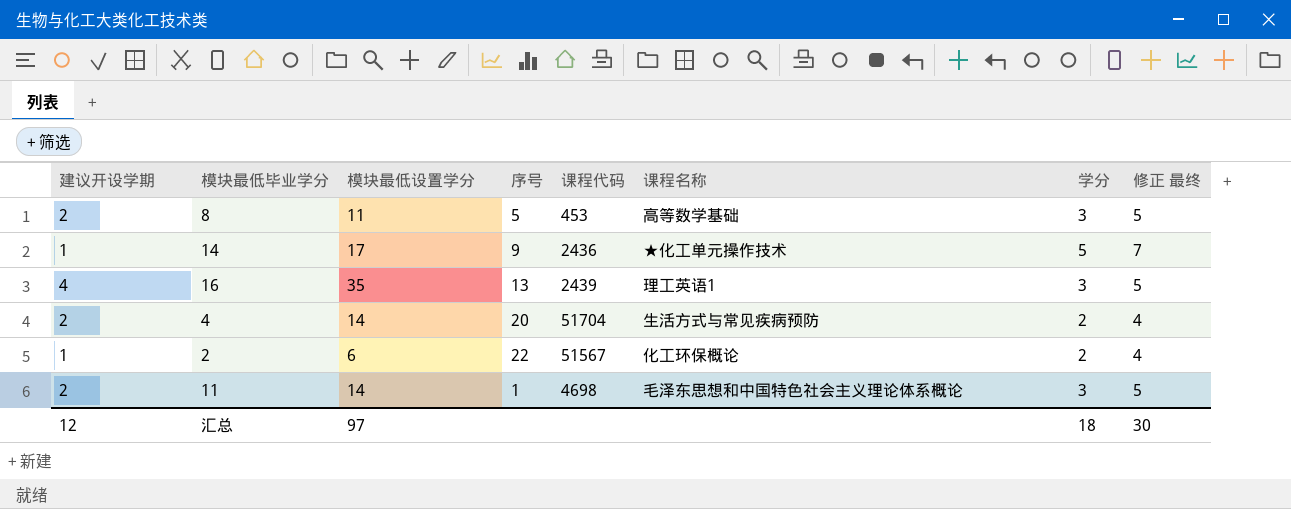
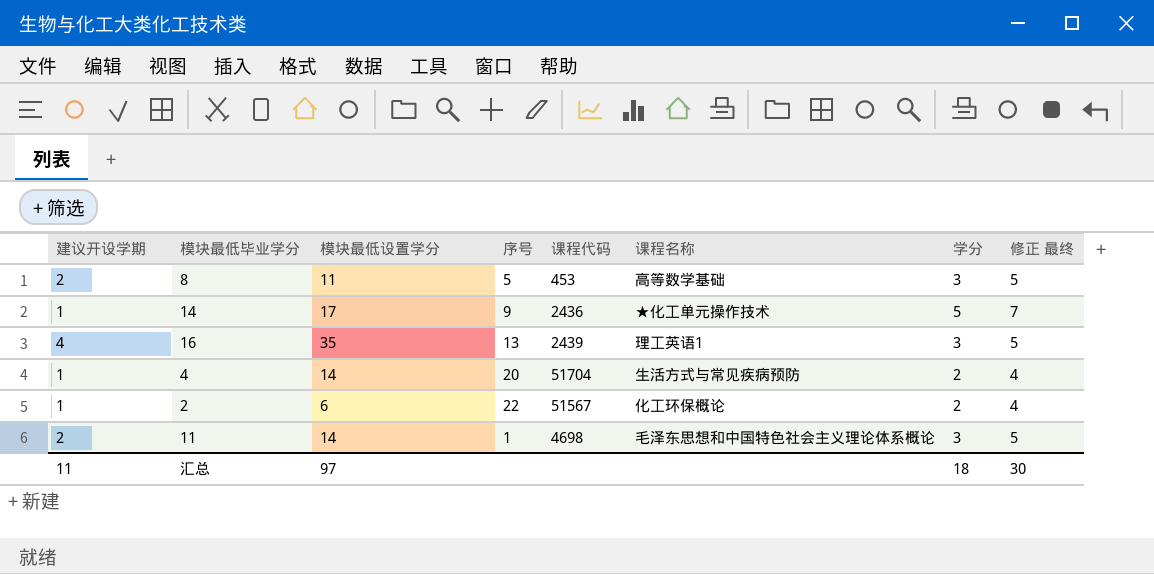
4 | 建议开设学期: 2 -> 1
汇总 | 建议开设学期: 12 -> 11

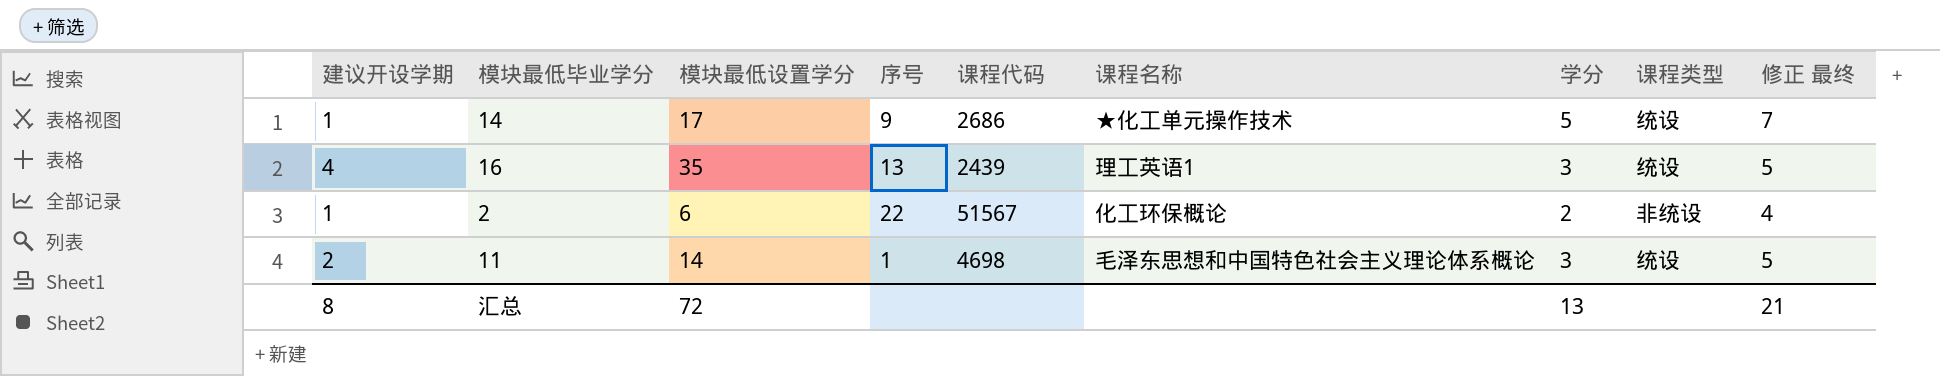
column 课程类型 | position: none -> 8
row 8: 2 | 11 | 5 | 453 | 高等数学基础 | 3 | 5 -> none
row 4: 1 | 14 | 20 | 51704 | 生活方式与常见疾病预防 | 2 | 4 -> none
14 | 课程代码: 2436 -> 2686
汇总 | 建议开设学期: 11 -> 8
汇总 | 模块最低设置学分: 97 -> 72
汇总 | 学分: 18 -> 13
汇总 | 修正 最终: 30 -> 21

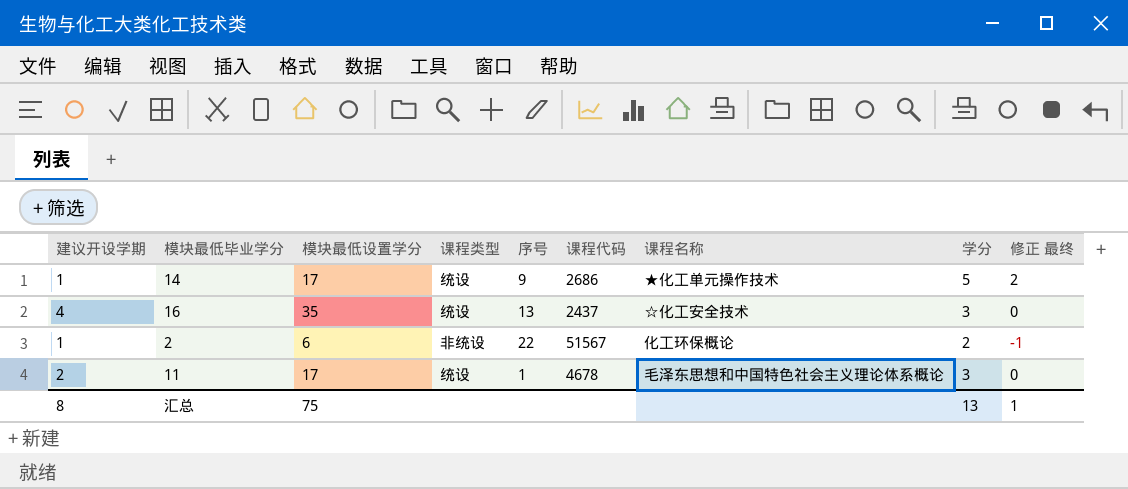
column 课程类型 | position: 8 -> 4
column 修正 最终 | formula: [学分] + 2 -> [学分] - 3
16 | 课程代码: 2439 -> 2437
16 | 课程名称: 理工英语1 -> ☆化工安全技术
11 | 模块最低设置学分: 14 -> 17
11 | 课程代码: 4698 -> 4678
汇总 | 模块最低设置学分: 72 -> 75
汇总 | 修正 最终: 21 -> 1

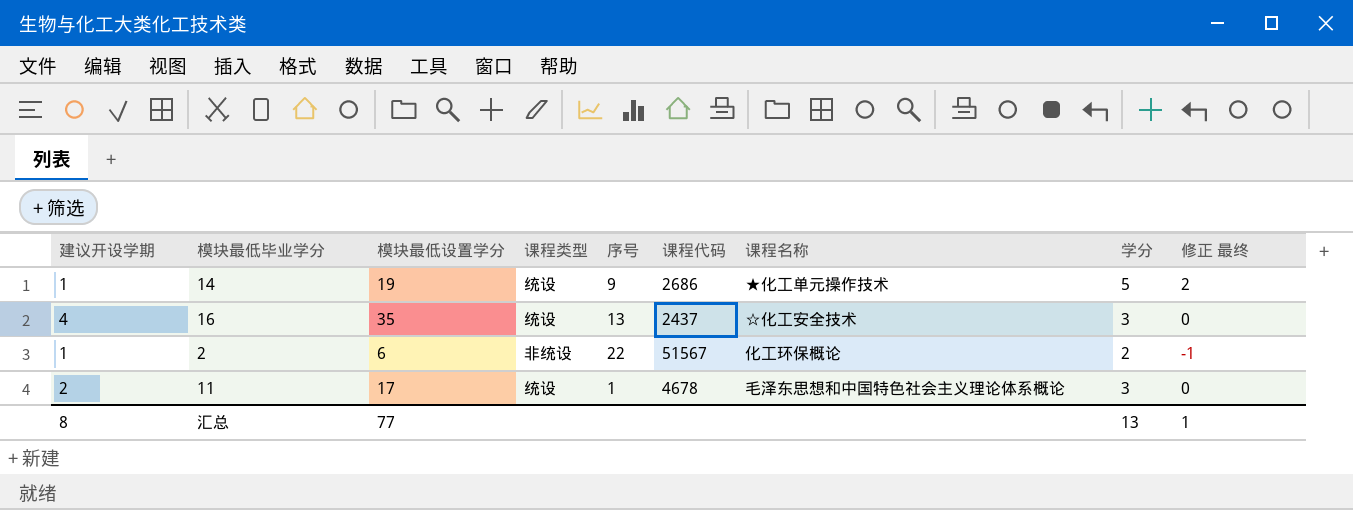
14 | 模块最低设置学分: 17 -> 19
汇总 | 模块最低设置学分: 75 -> 77

